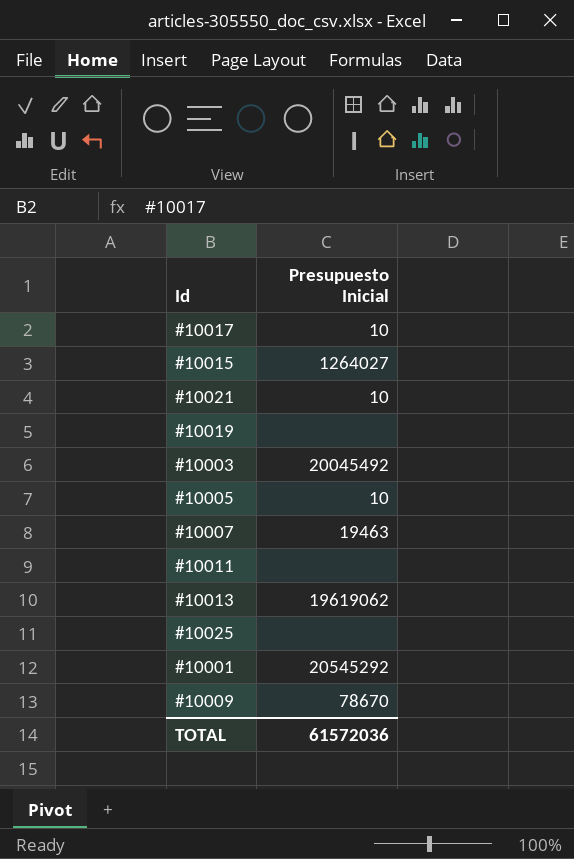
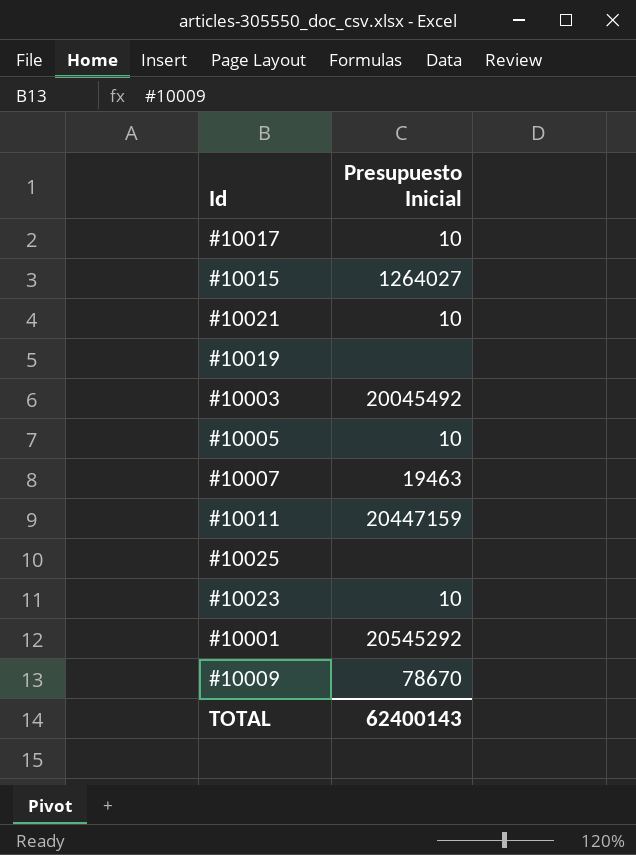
row #10013: 19619062 -> none
#10011 | Presupuesto Inicial: none -> 20447159
row #10023: none -> 10
TOTAL | Presupuesto Inicial: 61572036 -> 62400143

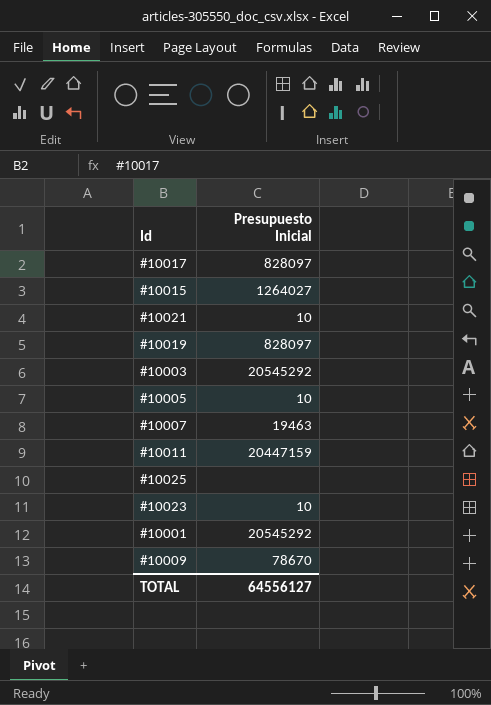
#10017 | Presupuesto Inicial: 10 -> 828097
#10019 | Presupuesto Inicial: none -> 828097
#10003 | Presupuesto Inicial: 20045492 -> 20545292
TOTAL | Presupuesto Inicial: 62400143 -> 64556127

